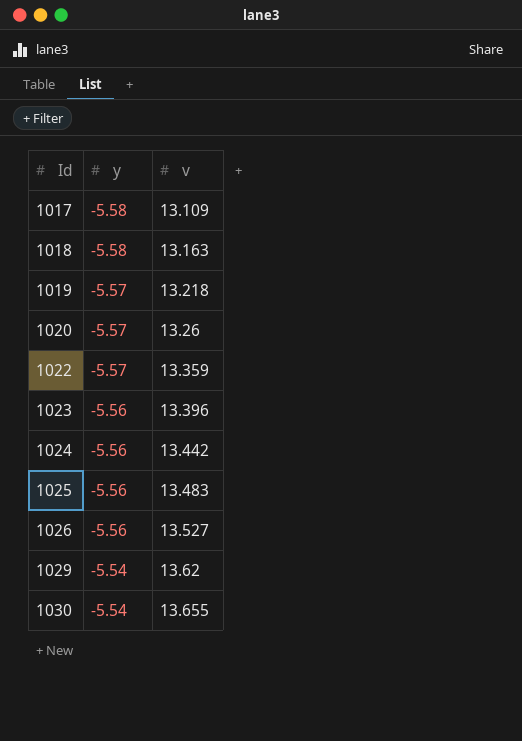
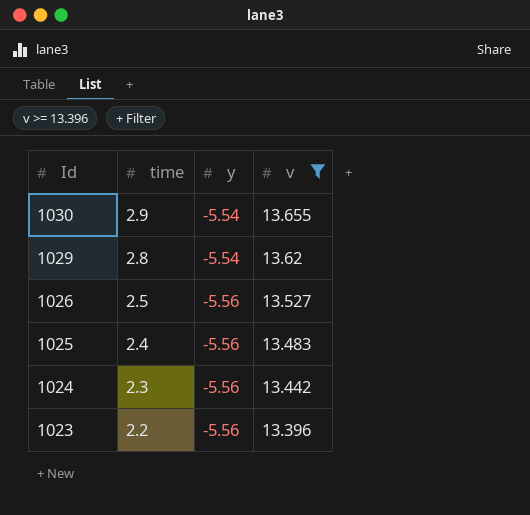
filter: none -> v >= 13.396
row order: Id ascending -> Id descending
column time | position: none -> 2

